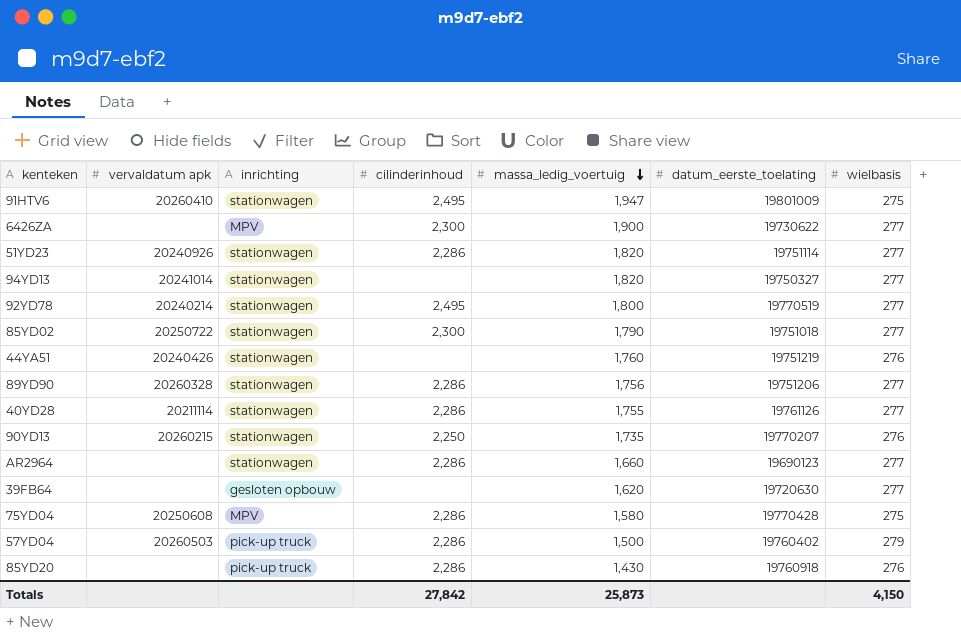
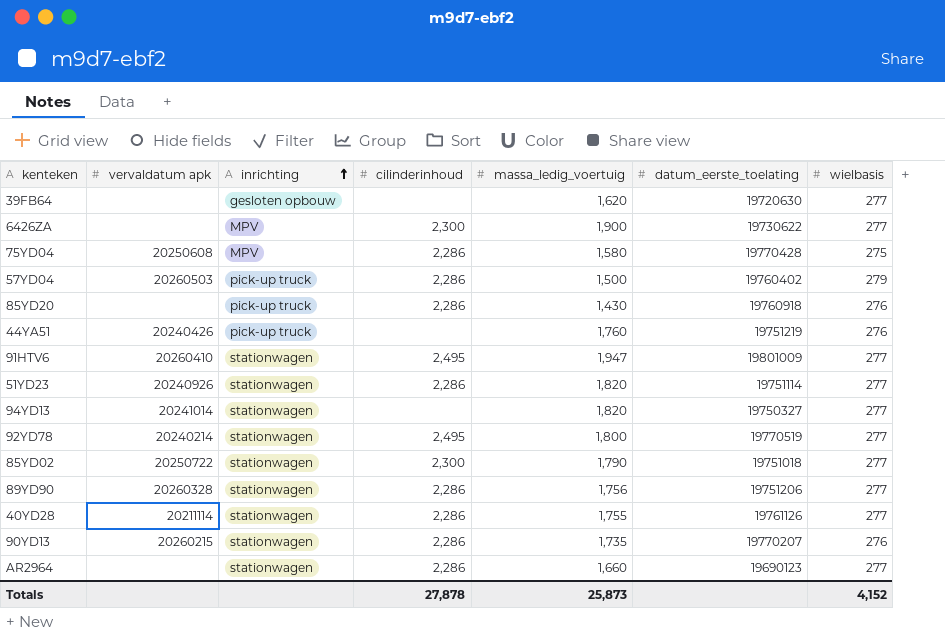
row order: massa_ledig_voertuig descending -> inrichting ascending
44YA51 | inrichting: stationwagen -> pick-up truck
91HTV6 | wielbasis: 275 -> 277
90YD13 | cilinderinhoud: 2,250 -> 2,286
Totals | cilinderinhoud: 27,842 -> 27,878
Totals | wielbasis: 4,150 -> 4,152

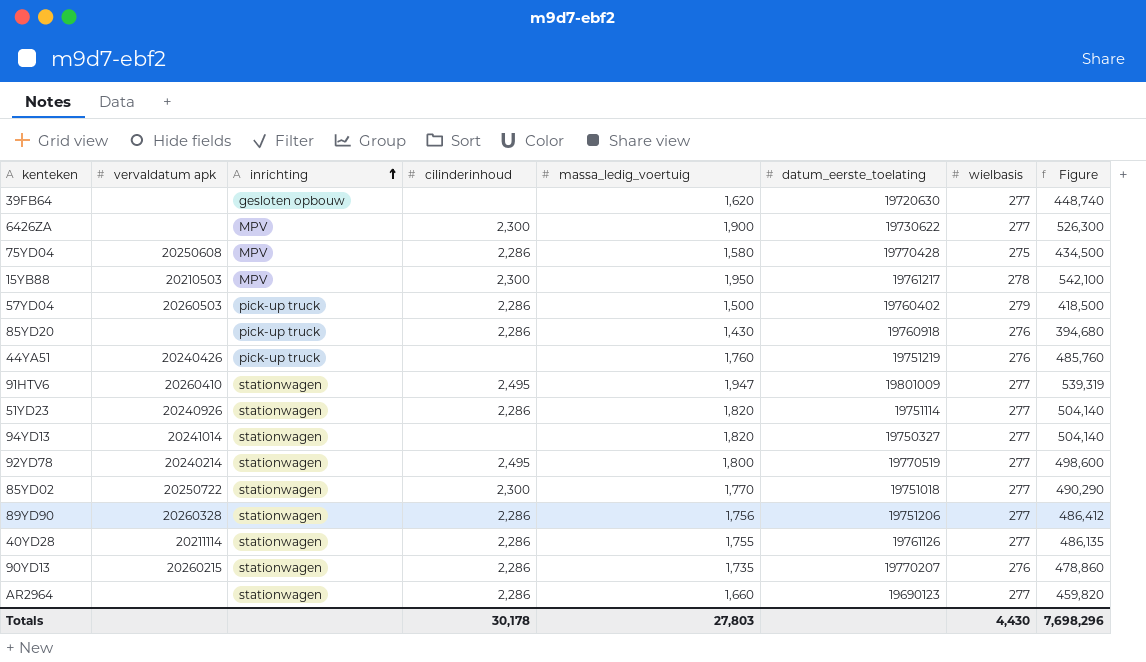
column Figure | formula: none -> [massa_ledig_voertuig] * [wielbasis]
row 15YB88: none -> 20210503 | MPV | 2,300 | 1,950 | 19761217 | 278 | 542,100
85YD02 | massa_ledig_voertuig: 1,790 -> 1,770
Totals | cilinderinhoud: 27,878 -> 30,178
Totals | massa_ledig_voertuig: 25,873 -> 27,803
Totals | wielbasis: 4,152 -> 4,430

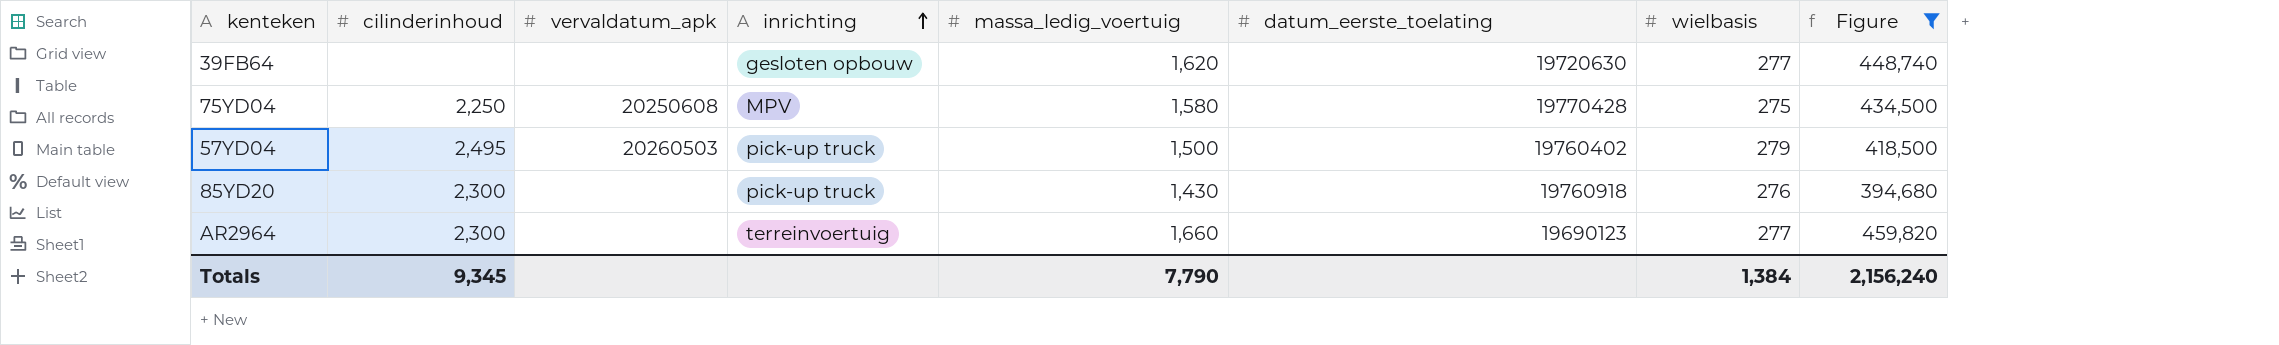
filter: none -> Figure <= 459,820
column cilinderinhoud | position: 4 -> 2
column name: vervaldatum apk -> vervaldatum_apk
75YD04 | cilinderinhoud: 2,286 -> 2,250
57YD04 | cilinderinhoud: 2,286 -> 2,495
85YD20 | cilinderinhoud: 2,286 -> 2,300
AR2964 | cilinderinhoud: 2,286 -> 2,300
AR2964 | inrichting: stationwagen -> terreinvoertuig
Totals | cilinderinhoud: 30,178 -> 9,345
Totals | massa_ledig_voertuig: 27,803 -> 7,790
Totals | wielbasis: 4,430 -> 1,384
Totals | Figure: 7,698,296 -> 2,156,240

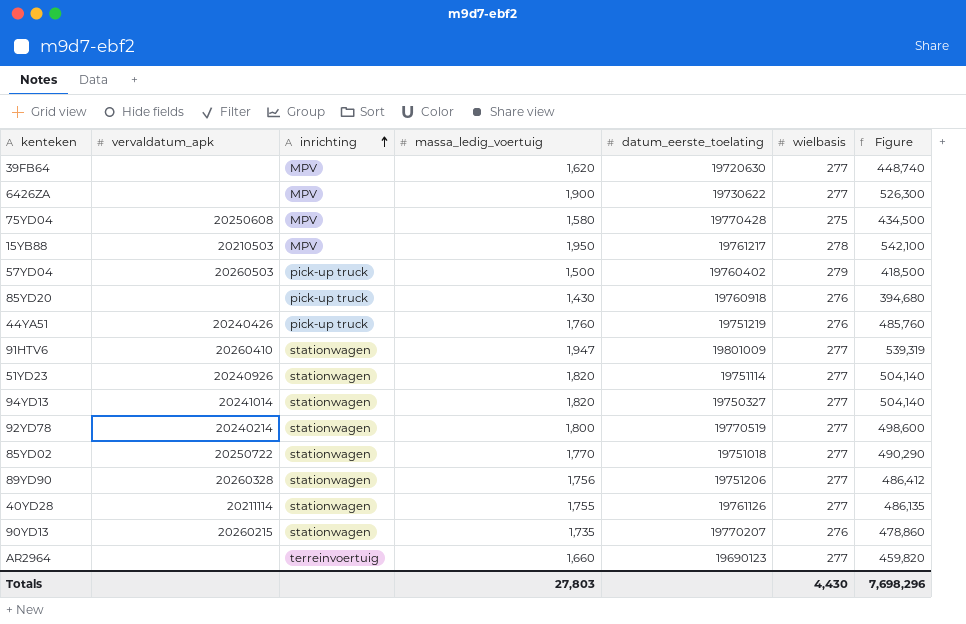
filter: Figure <= 459,820 -> none
column cilinderinhoud | position: 2 -> none
39FB64 | inrichting: gesloten opbouw -> MPV
Totals | massa_ledig_voertuig: 7,790 -> 27,803
Totals | wielbasis: 1,384 -> 4,430
Totals | Figure: 2,156,240 -> 7,698,296

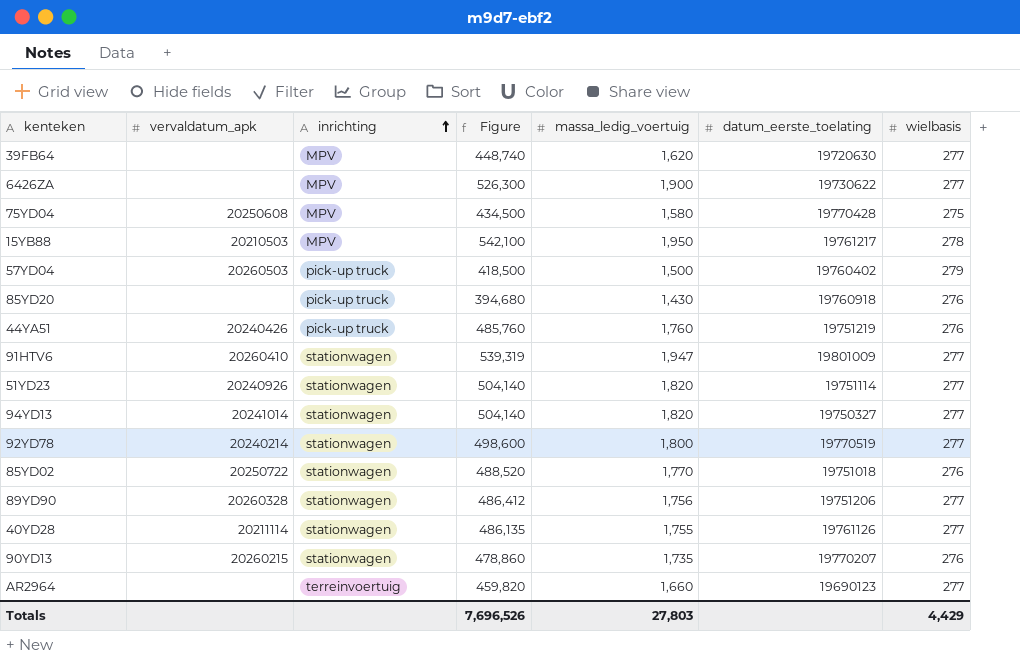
column Figure | position: 7 -> 4
85YD02 | Figure: 490,290 -> 488,520
85YD02 | wielbasis: 277 -> 276
Totals | Figure: 7,698,296 -> 7,696,526
Totals | wielbasis: 4,430 -> 4,429

